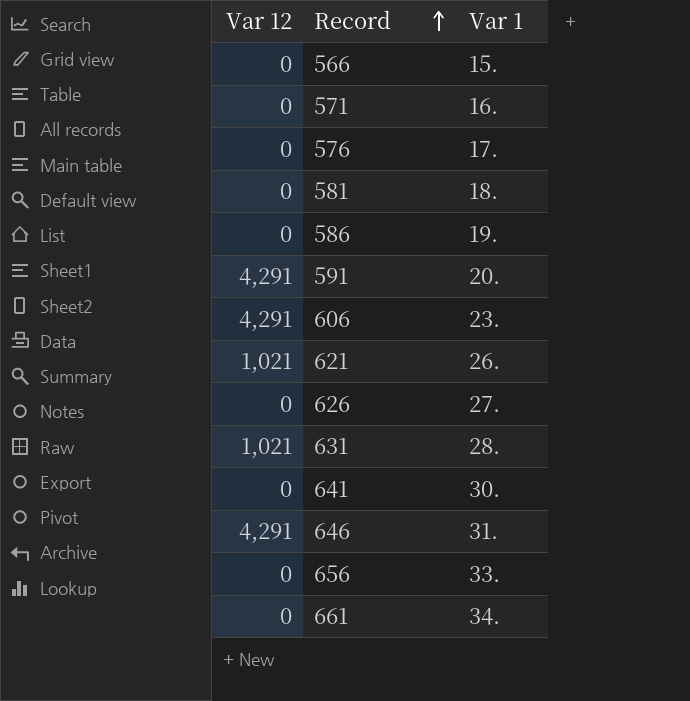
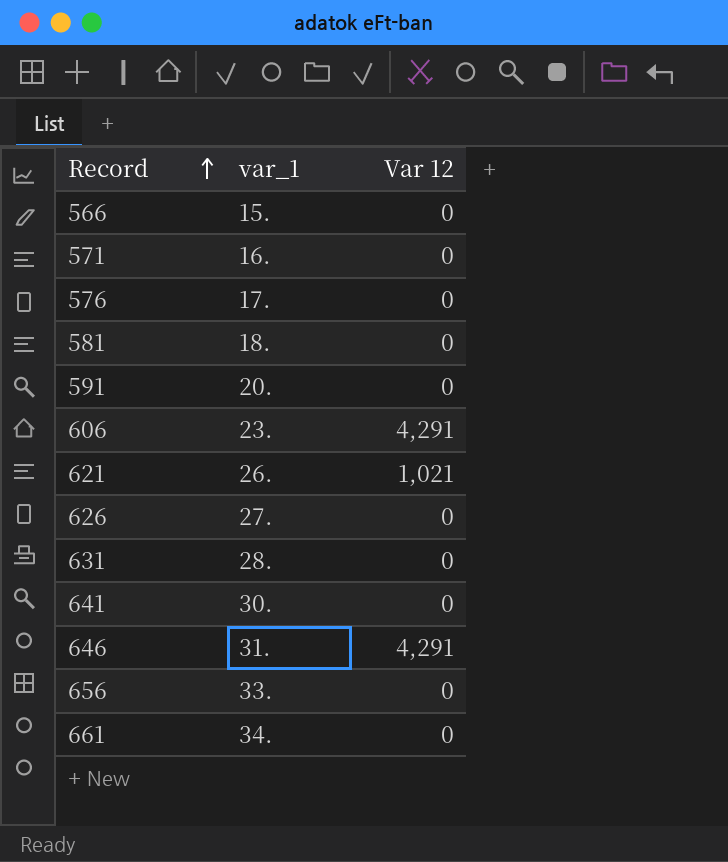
column name: Var 1 -> var_1
column Var 12 | position: 1 -> 3
row 586: 0 | 19. -> none
591 | Var 12: 4,291 -> 0
631 | Var 12: 1,021 -> 0

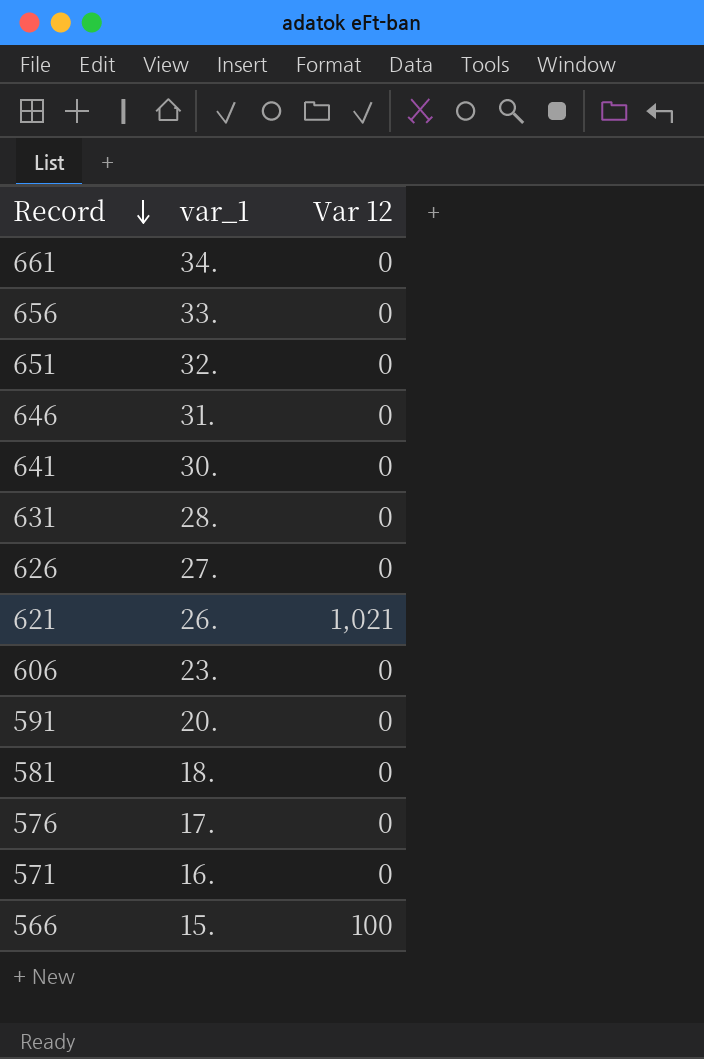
row order: Record ascending -> Record descending
row 651: none -> 32. | 0
646 | Var 12: 4,291 -> 0
606 | Var 12: 4,291 -> 0
566 | Var 12: 0 -> 100

